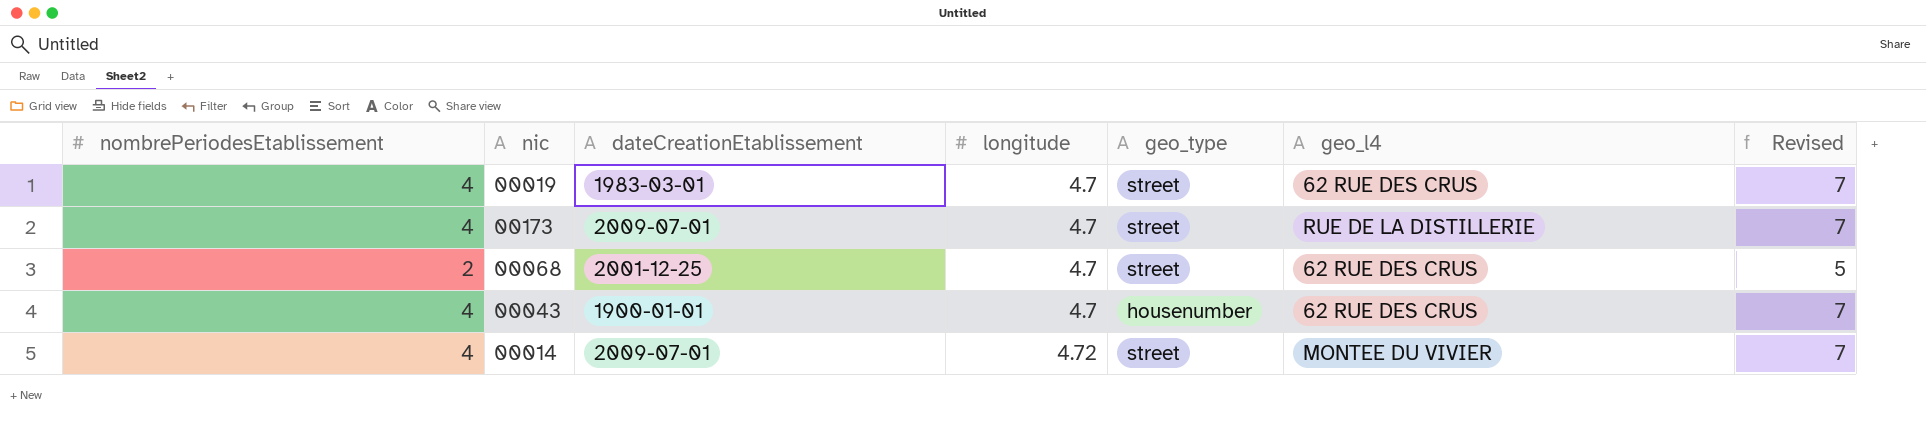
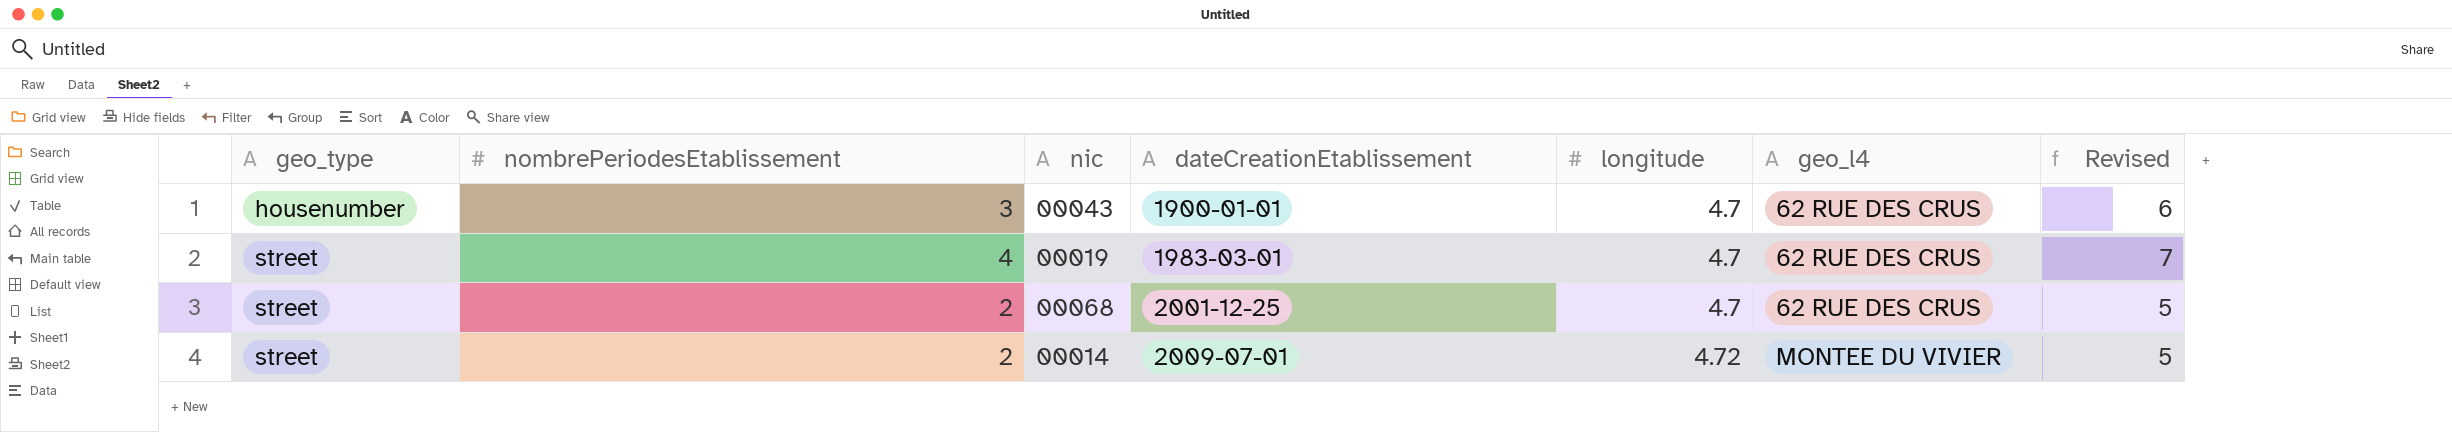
row order: longitude ascending -> geo_type ascending
column geo_type | position: 5 -> 1
row 00173: 4 | 2009-07-01 | 4.7 | street | RUE DE LA DISTILLERIE | 7 -> none
00043 | nombrePeriodesEtablissement: 4 -> 3
00043 | Revised: 7 -> 6
00014 | nombrePeriodesEtablissement: 4 -> 2
00014 | Revised: 7 -> 5

